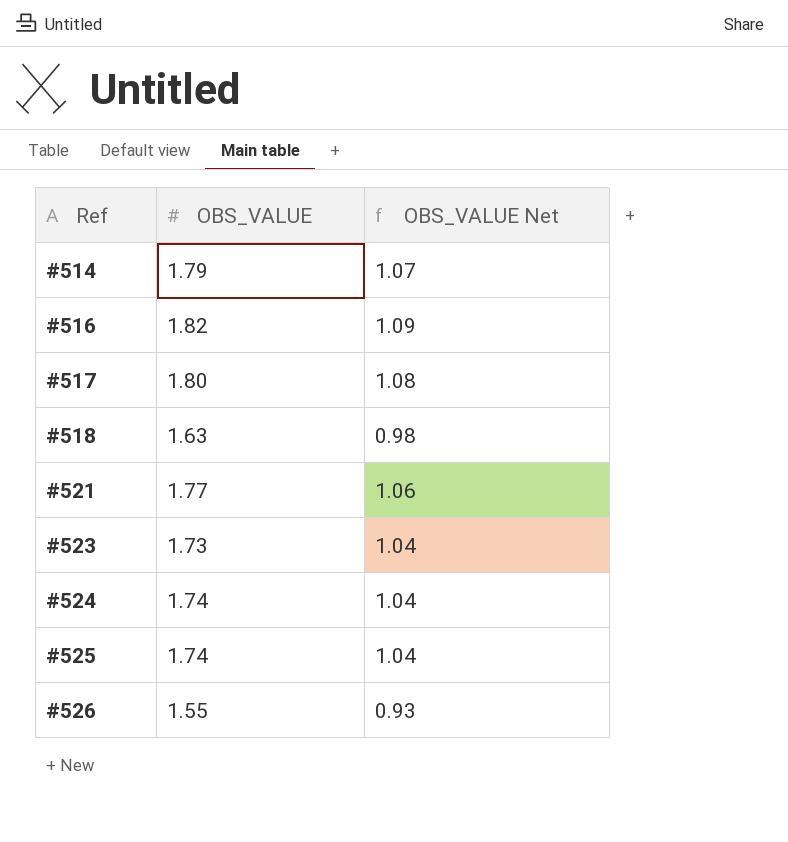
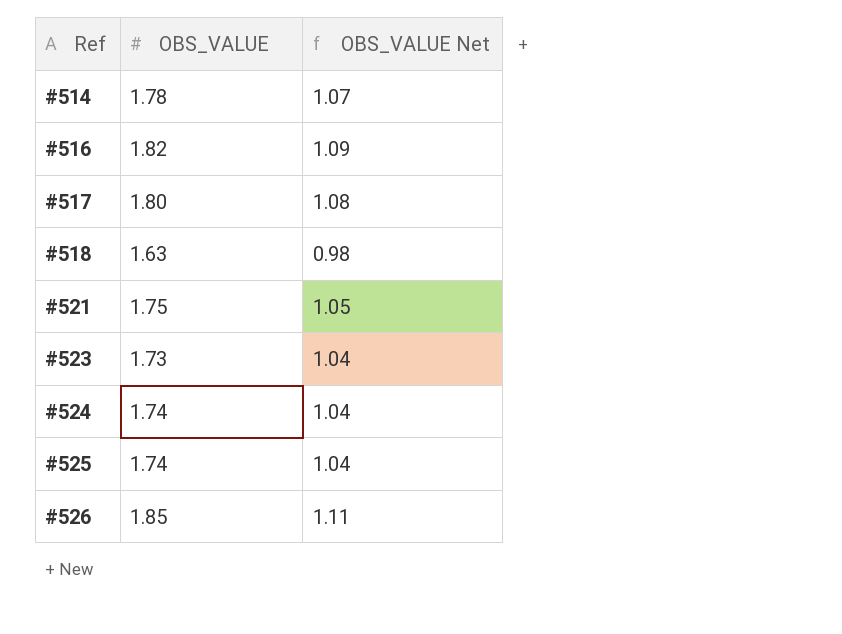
#514 | OBS_VALUE: 1.79 -> 1.78
#521 | OBS_VALUE: 1.77 -> 1.75
#521 | OBS_VALUE Net: 1.06 -> 1.05
#526 | OBS_VALUE: 1.55 -> 1.85
#526 | OBS_VALUE Net: 0.93 -> 1.11

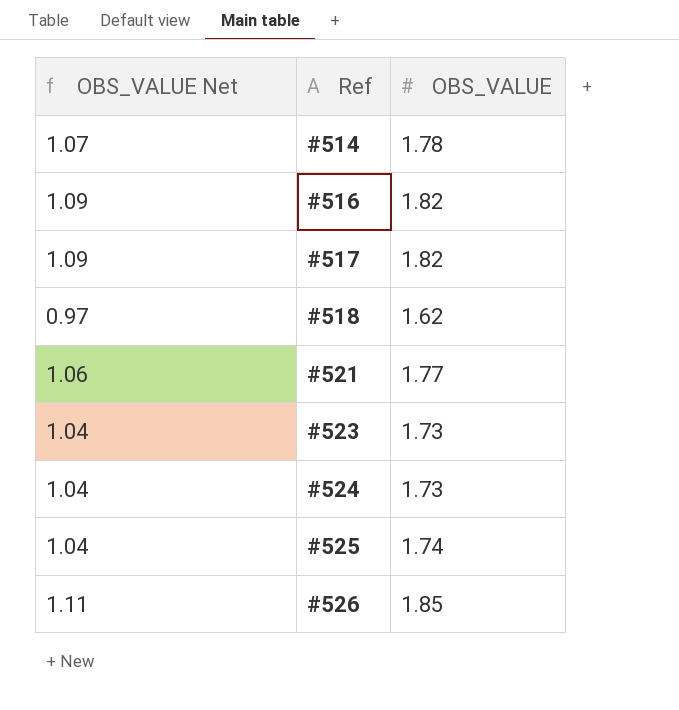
column OBS_VALUE Net | position: 3 -> 1
#517 | OBS_VALUE Net: 1.08 -> 1.09
#517 | OBS_VALUE: 1.80 -> 1.82
#518 | OBS_VALUE Net: 0.98 -> 0.97
#518 | OBS_VALUE: 1.63 -> 1.62
#521 | OBS_VALUE Net: 1.05 -> 1.06
#521 | OBS_VALUE: 1.75 -> 1.77
#524 | OBS_VALUE: 1.74 -> 1.73

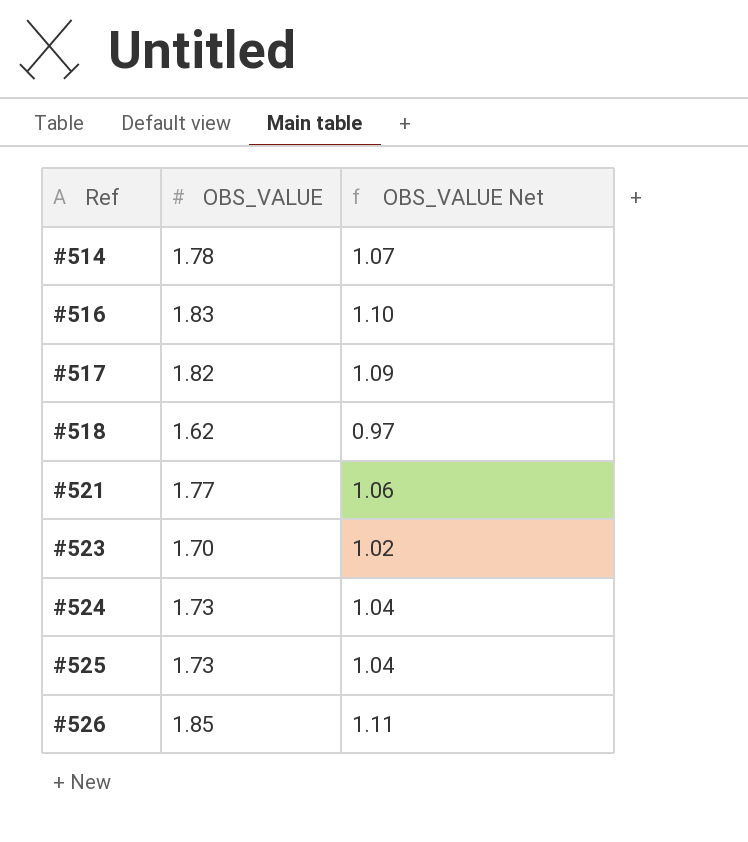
column OBS_VALUE Net | position: 1 -> 3
#516 | OBS_VALUE: 1.82 -> 1.83
#516 | OBS_VALUE Net: 1.09 -> 1.10
#523 | OBS_VALUE: 1.73 -> 1.70
#523 | OBS_VALUE Net: 1.04 -> 1.02
#525 | OBS_VALUE: 1.74 -> 1.73

